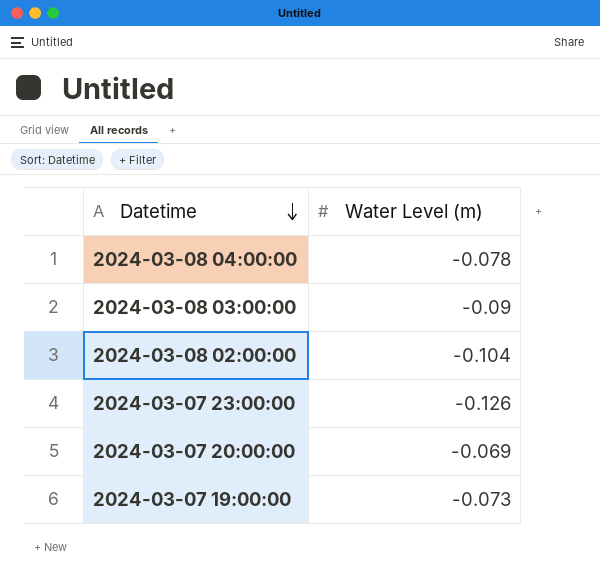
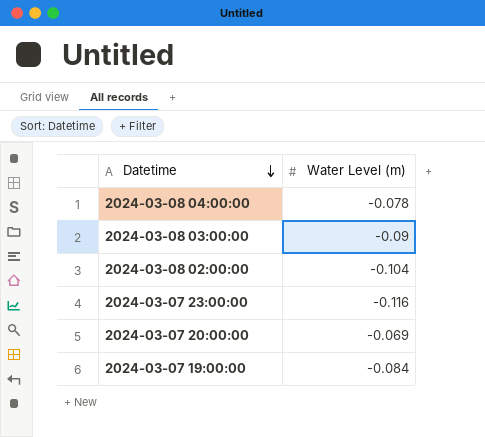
2024-03-07 23:00:00 | Water Level (m): -0.126 -> -0.116
2024-03-07 19:00:00 | Water Level (m): -0.073 -> -0.084

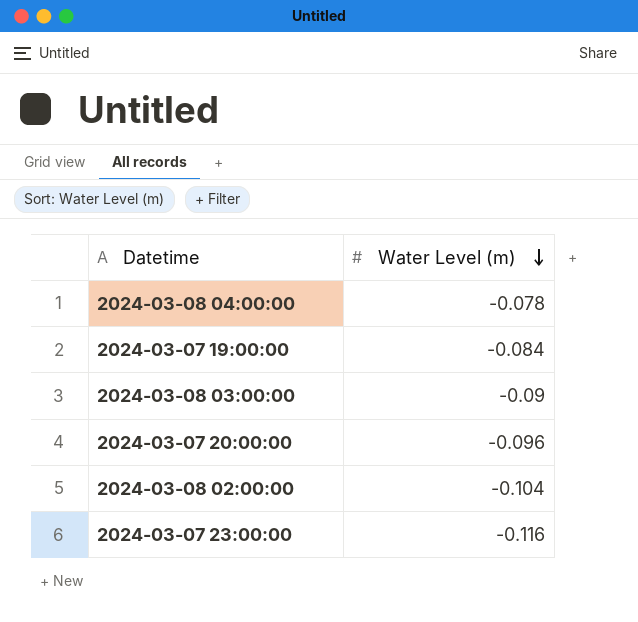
row order: Datetime descending -> Water Level (m) descending
2024-03-07 20:00:00 | Water Level (m): -0.069 -> -0.096

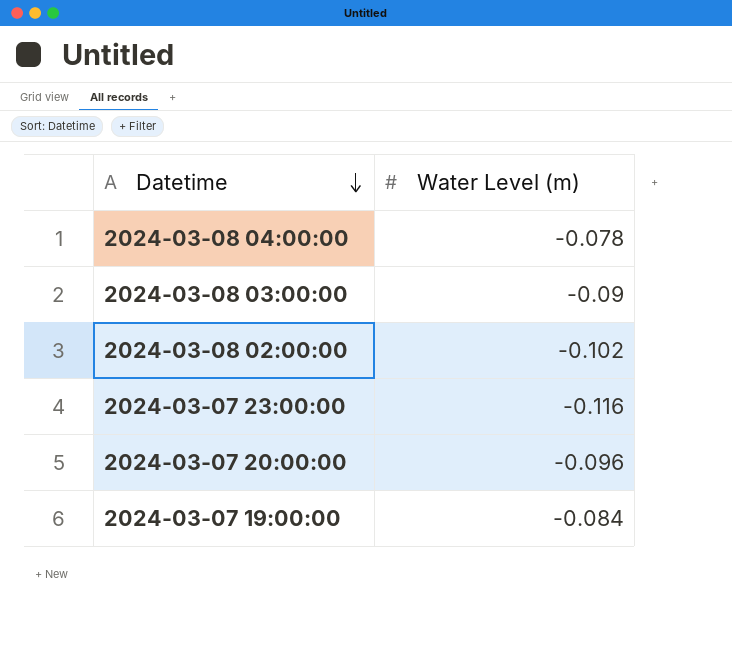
row order: Water Level (m) descending -> Datetime descending
2024-03-08 02:00:00 | Water Level (m): -0.104 -> -0.102

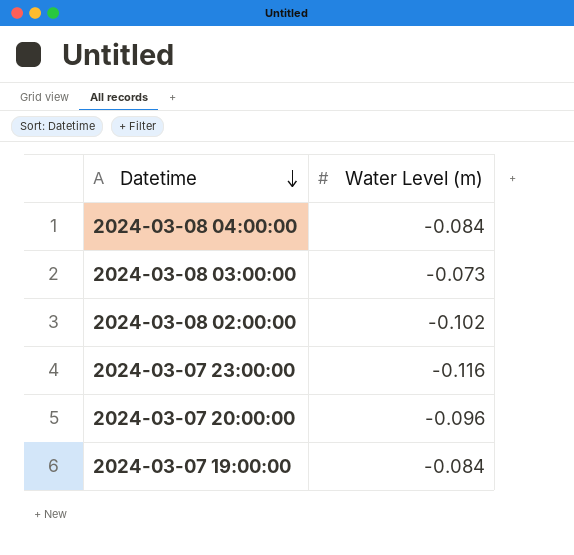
2024-03-08 04:00:00 | Water Level (m): -0.078 -> -0.084
2024-03-08 03:00:00 | Water Level (m): -0.09 -> -0.073

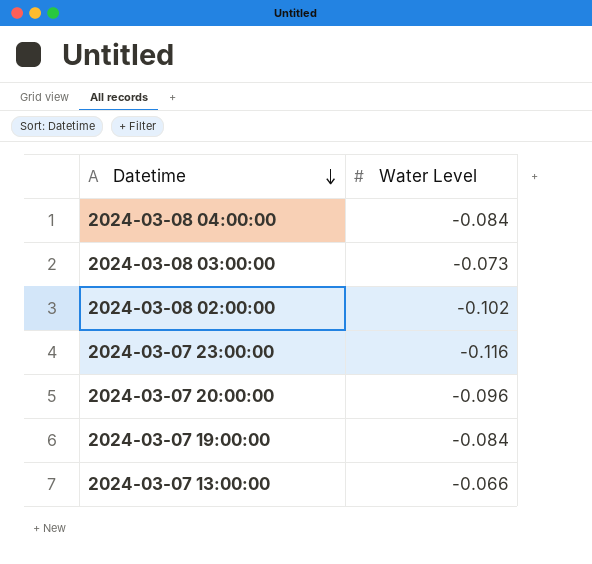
column name: Water Level (m) -> Water Level
row 2024-03-07 13:00:00: none -> -0.066

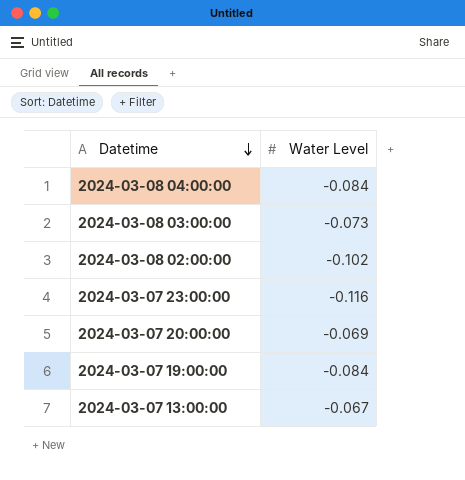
2024-03-07 20:00:00 | Water Level: -0.096 -> -0.069
2024-03-07 13:00:00 | Water Level: -0.066 -> -0.067

